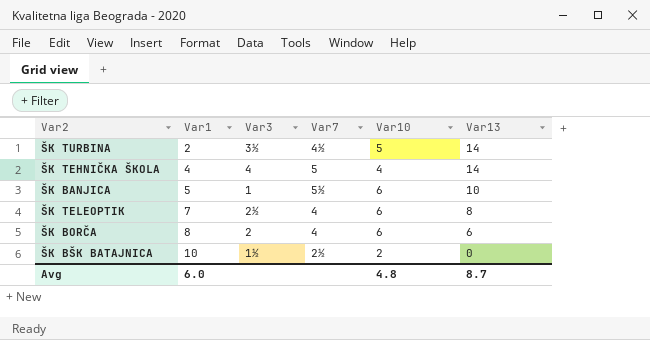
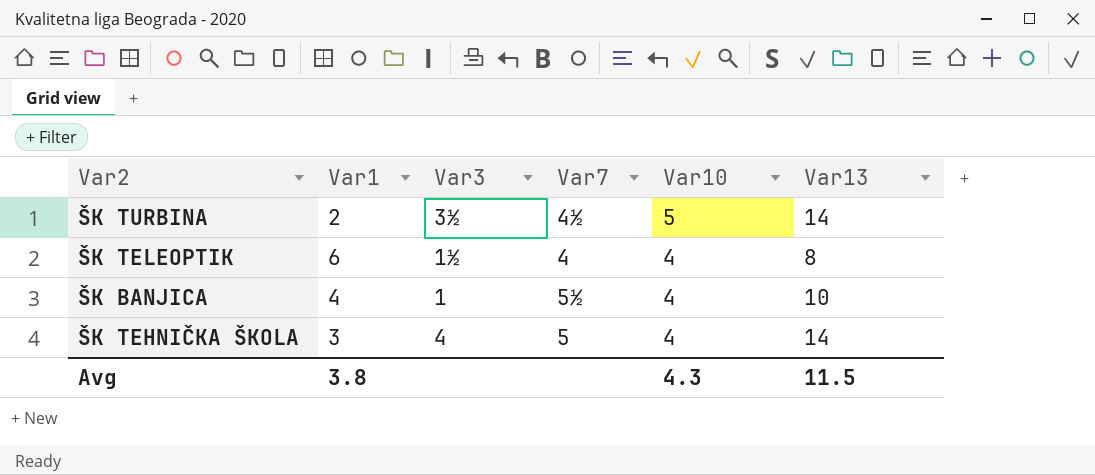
row order: Var1 ascending -> Var10 descending
row ŠK BORČA: 8 | 2 | 4 | 6 | 6 -> none
row ŠK BŠK BATAJNICA: 10 | 1½ | 2½ | 2 | 0 -> none
ŠK TELEOPTIK | Var1: 7 -> 6
ŠK TELEOPTIK | Var3: 2½ -> 1½
ŠK TELEOPTIK | Var10: 6 -> 4
ŠK BANJICA | Var1: 5 -> 4
ŠK BANJICA | Var10: 6 -> 4
ŠK TEHNIČKA ŠKOLA | Var1: 4 -> 3
Avg | Var1: 6.0 -> 3.8
Avg | Var10: 4.8 -> 4.3
Avg | Var13: 8.7 -> 11.5

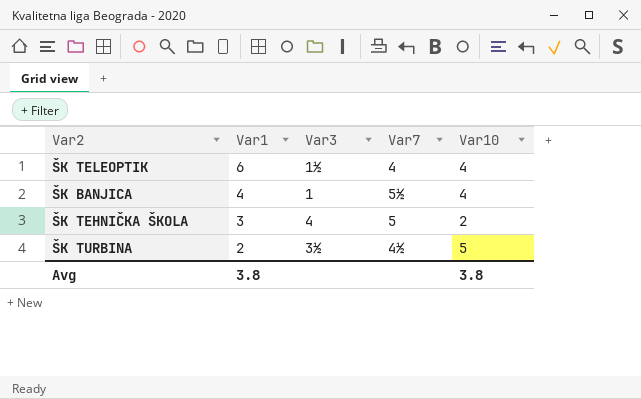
row order: Var10 descending -> Var1 descending
column Var13 | position: 6 -> none
ŠK TEHNIČKA ŠKOLA | Var10: 4 -> 2
Avg | Var10: 4.3 -> 3.8

